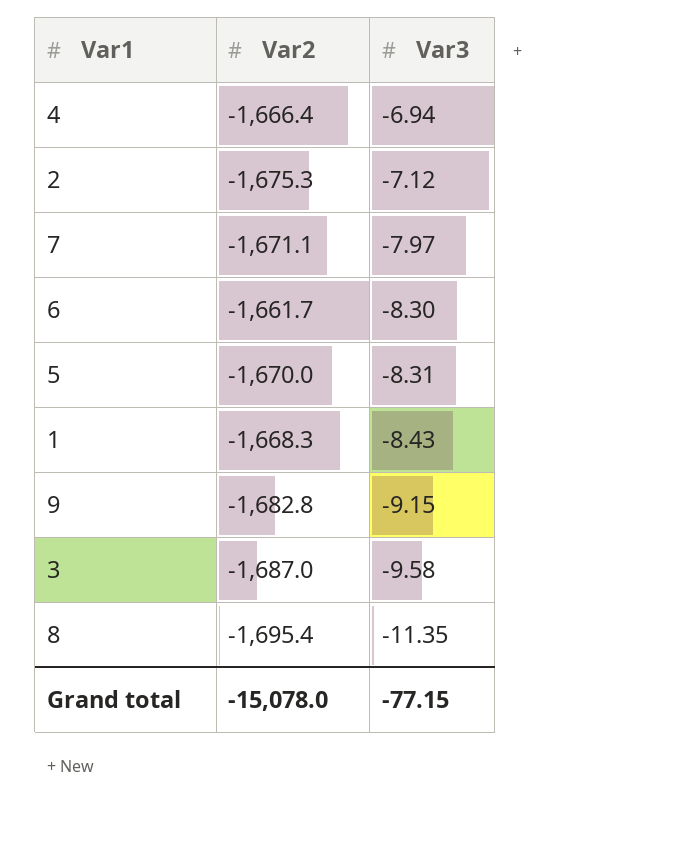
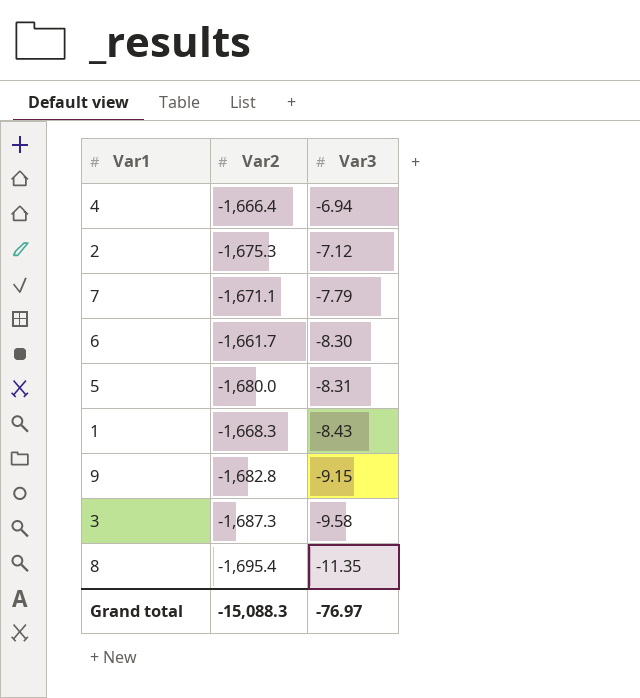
7 | Var3: -7.97 -> -7.79
5 | Var2: -1,670.0 -> -1,680.0
3 | Var2: -1,687.0 -> -1,687.3
Grand total | Var2: -15,078.0 -> -15,088.3
Grand total | Var3: -77.15 -> -76.97

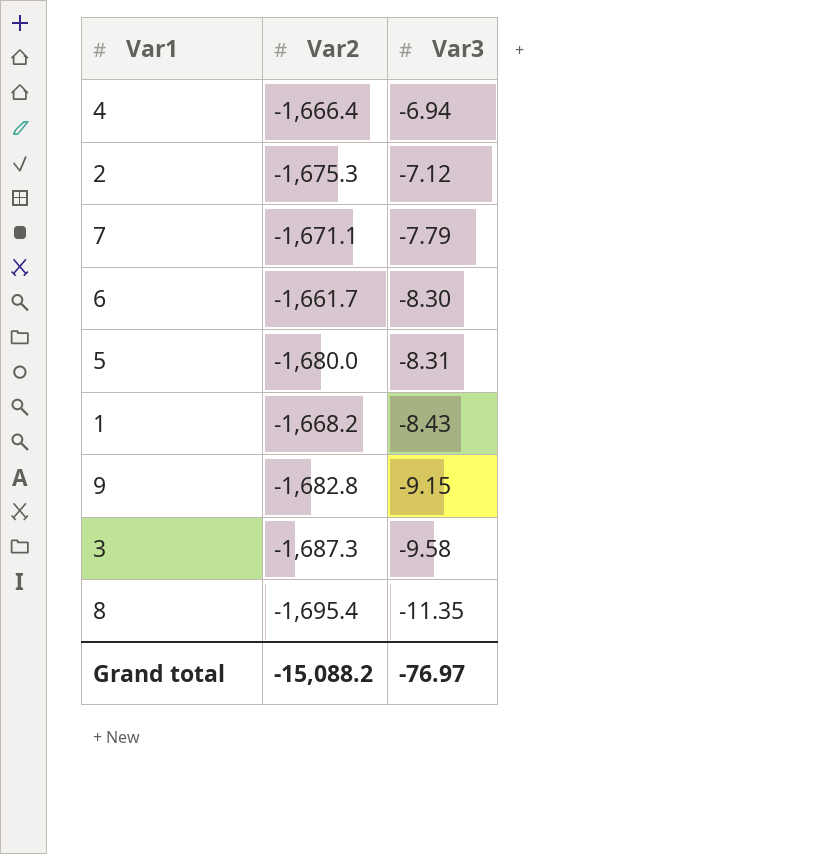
1 | Var2: -1,668.3 -> -1,668.2
Grand total | Var2: -15,088.3 -> -15,088.2

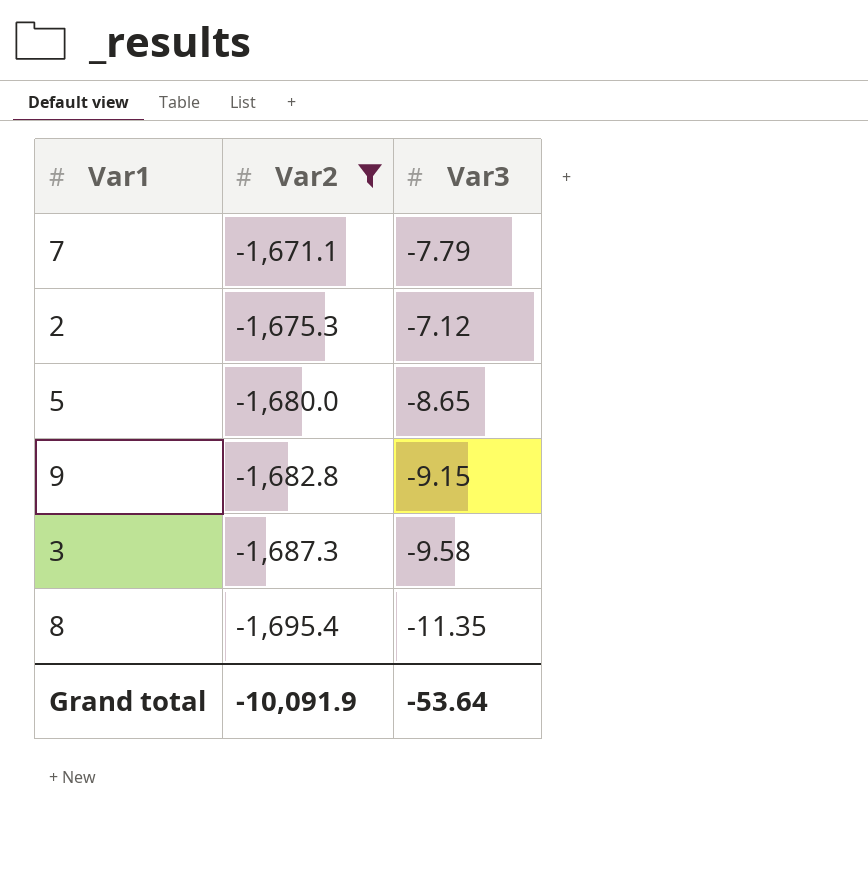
filter: none -> Var2 <= -1,671.1
row order: Var3 descending -> Var2 descending
5 | Var3: -8.31 -> -8.65
Grand total | Var2: -15,088.2 -> -10,091.9
Grand total | Var3: -76.97 -> -53.64

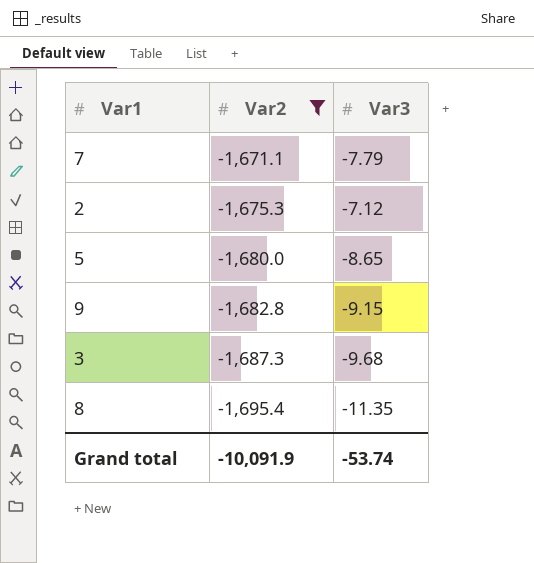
3 | Var3: -9.58 -> -9.68
Grand total | Var3: -53.64 -> -53.74

